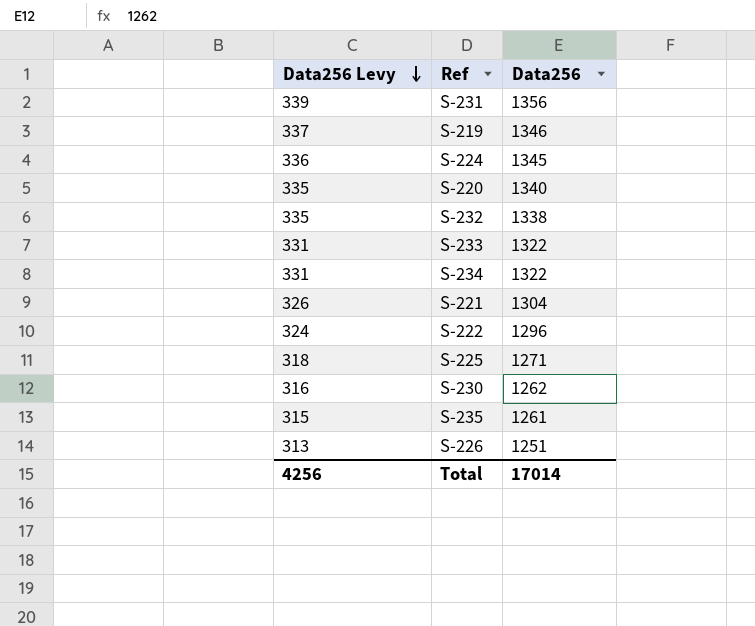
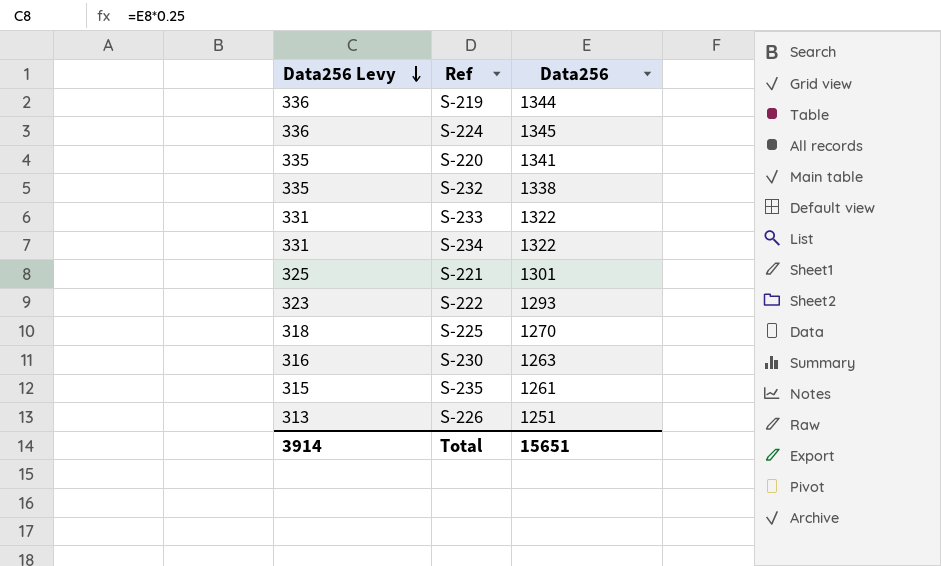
row S-231: 339 | 1356 -> none
S-219 | Data256 Levy: 337 -> 336
S-219 | Data256: 1346 -> 1344
S-220 | Data256: 1340 -> 1341
S-221 | Data256 Levy: 326 -> 325
S-221 | Data256: 1304 -> 1301
S-222 | Data256 Levy: 324 -> 323
S-222 | Data256: 1296 -> 1293
S-225 | Data256: 1271 -> 1270
S-230 | Data256: 1262 -> 1263
Total | Data256 Levy: 4256 -> 3914
Total | Data256: 17014 -> 15651

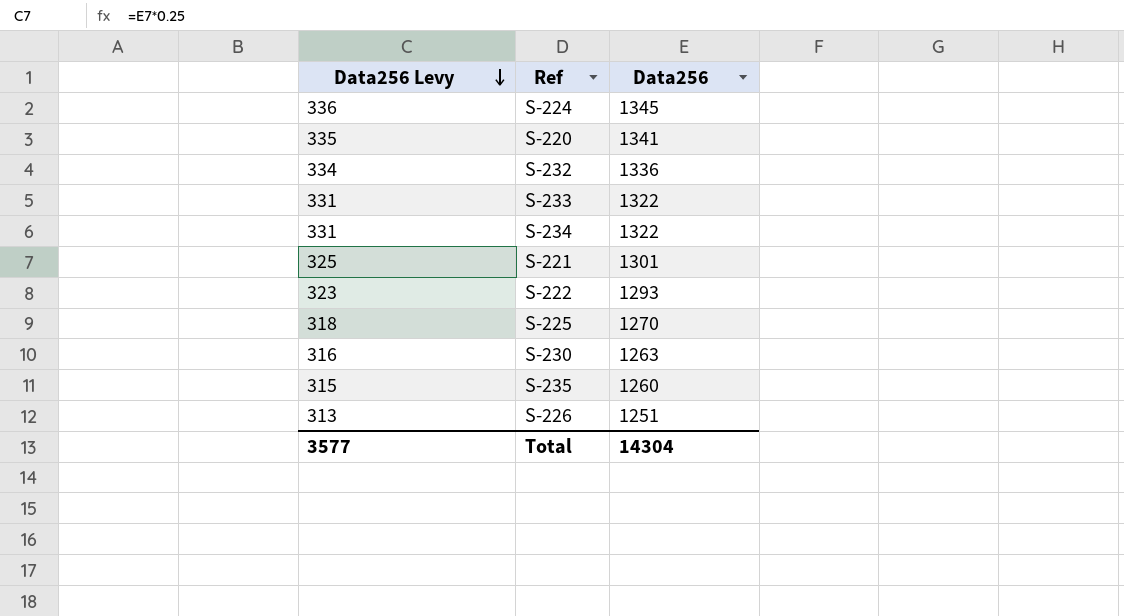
row S-219: 336 | 1344 -> none
S-232 | Data256 Levy: 335 -> 334
S-232 | Data256: 1338 -> 1336
S-235 | Data256: 1261 -> 1260
Total | Data256 Levy: 3914 -> 3577
Total | Data256: 15651 -> 14304

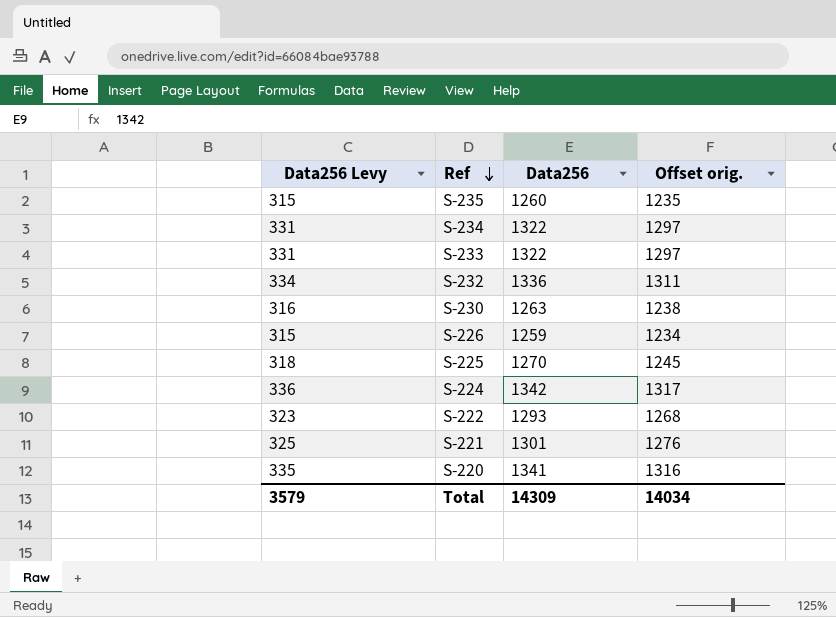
row order: Data256 Levy descending -> Ref descending
column Offset orig. | formula: none -> [Data256] - 25
S-226 | Data256 Levy: 313 -> 315
S-226 | Data256: 1251 -> 1259
S-224 | Data256: 1345 -> 1342
Total | Data256 Levy: 3577 -> 3579
Total | Data256: 14304 -> 14309

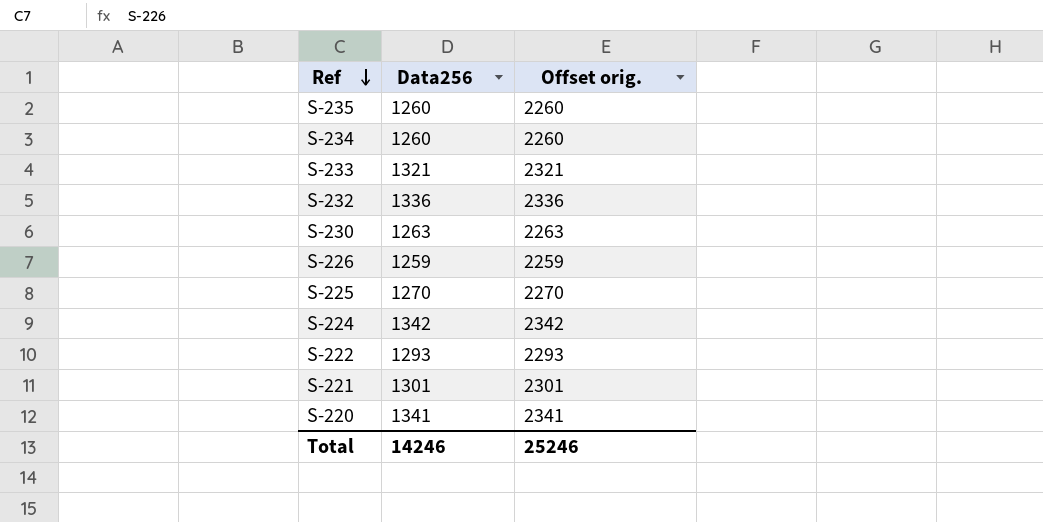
column Data256 Levy | formula: [Data256] * 0.25 -> none
column Offset orig. | formula: [Data256] - 25 -> [Data256] + 1000
S-234 | Data256: 1322 -> 1260
S-233 | Data256: 1322 -> 1321
Total | Data256: 14309 -> 14246
Total | Offset orig.: 14034 -> 25246

